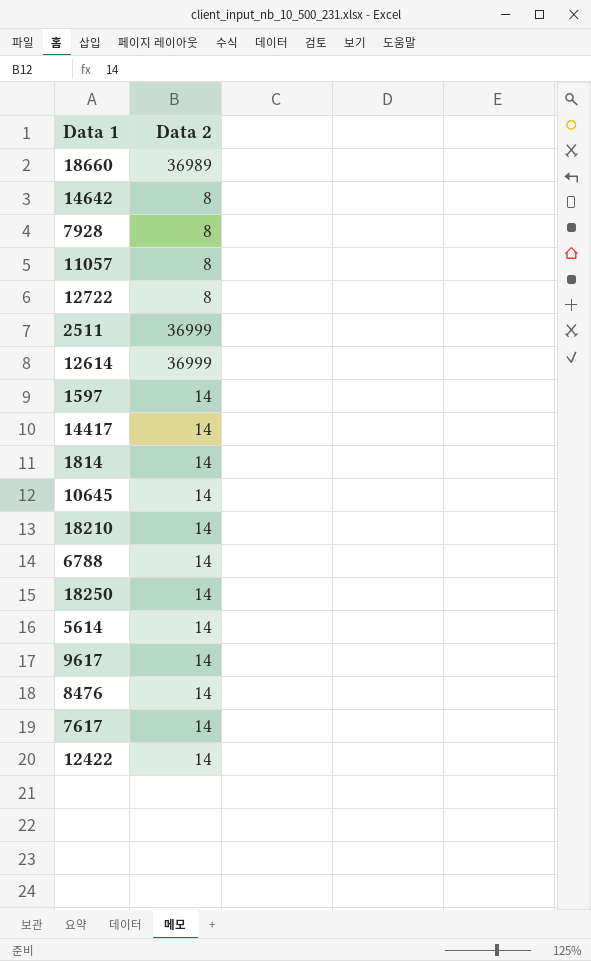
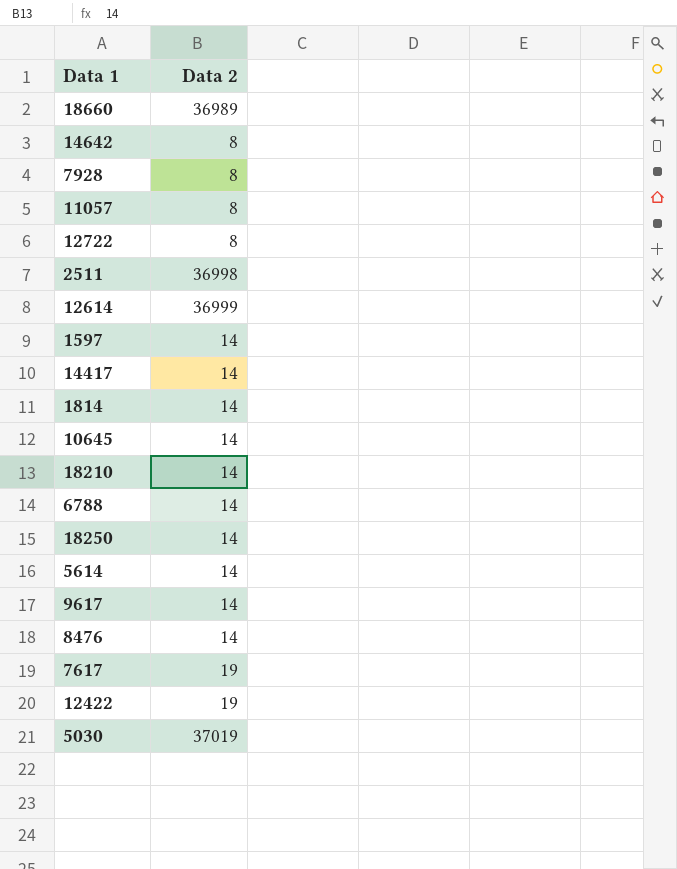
2511 | Data 2: 36999 -> 36998
7617 | Data 2: 14 -> 19
12422 | Data 2: 14 -> 19
row 5030: none -> 37019

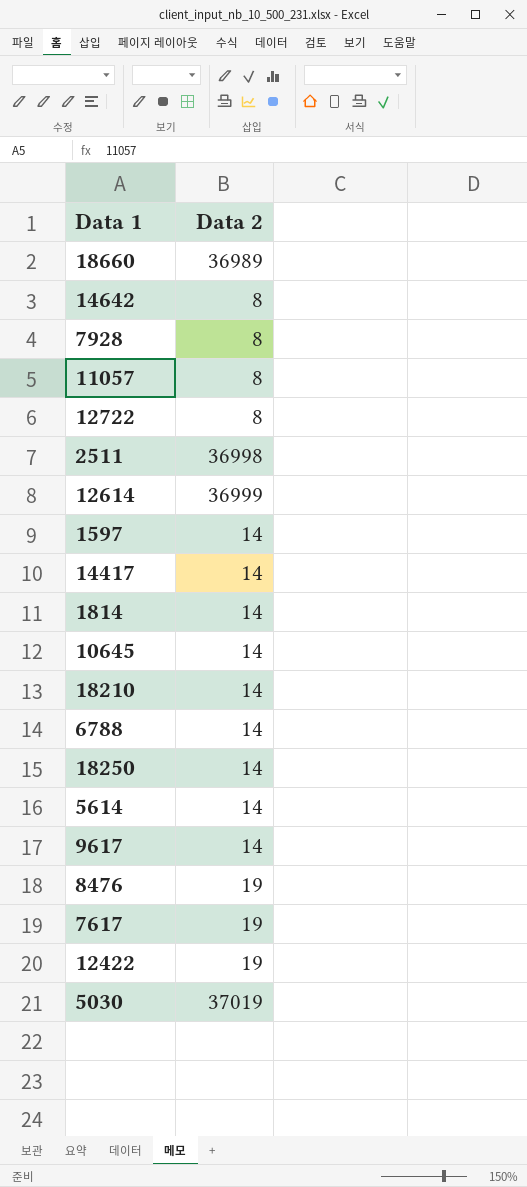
8476 | Data 2: 14 -> 19

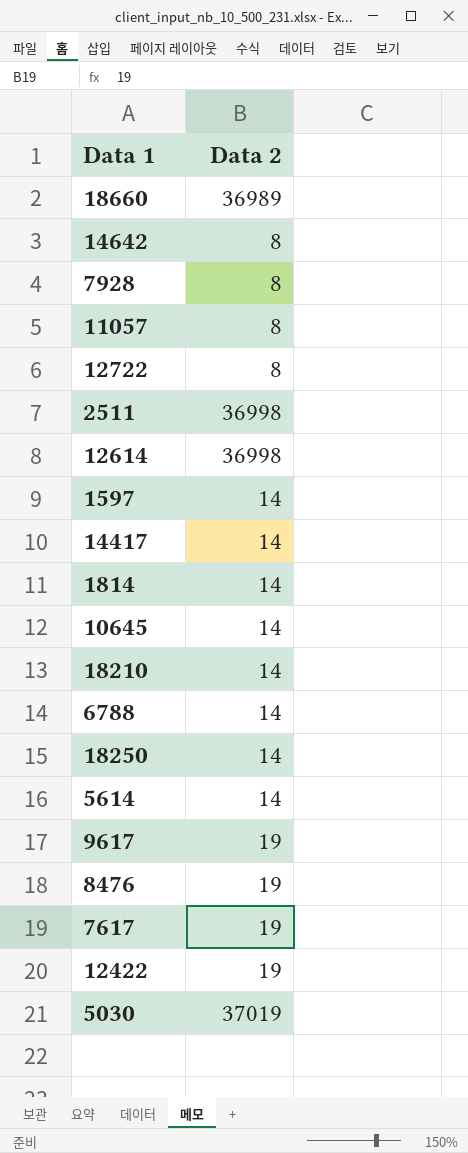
12614 | Data 2: 36999 -> 36998
9617 | Data 2: 14 -> 19

